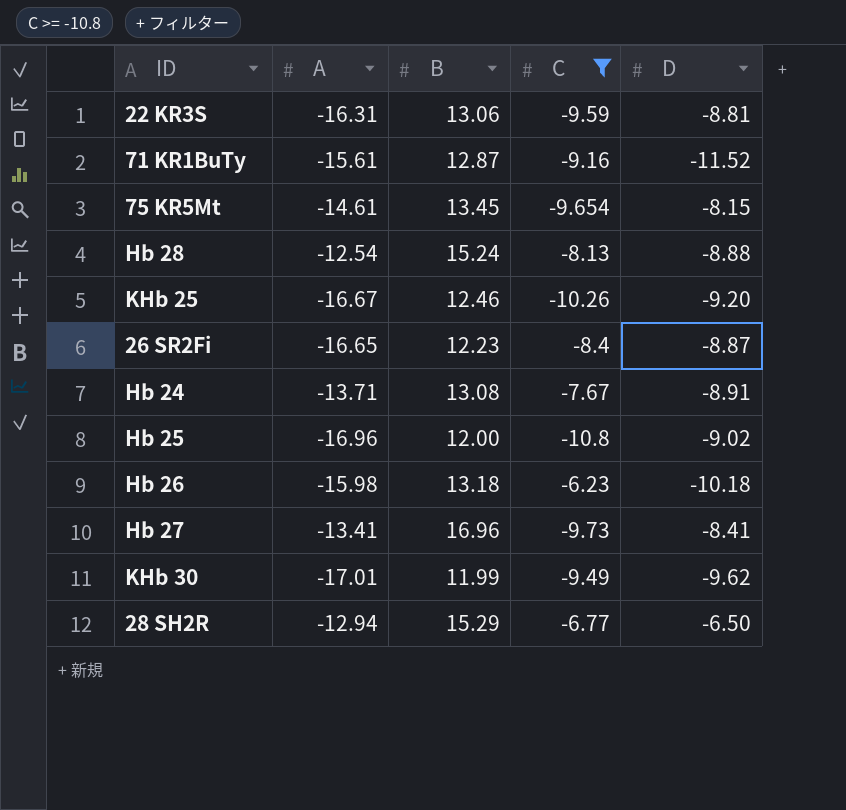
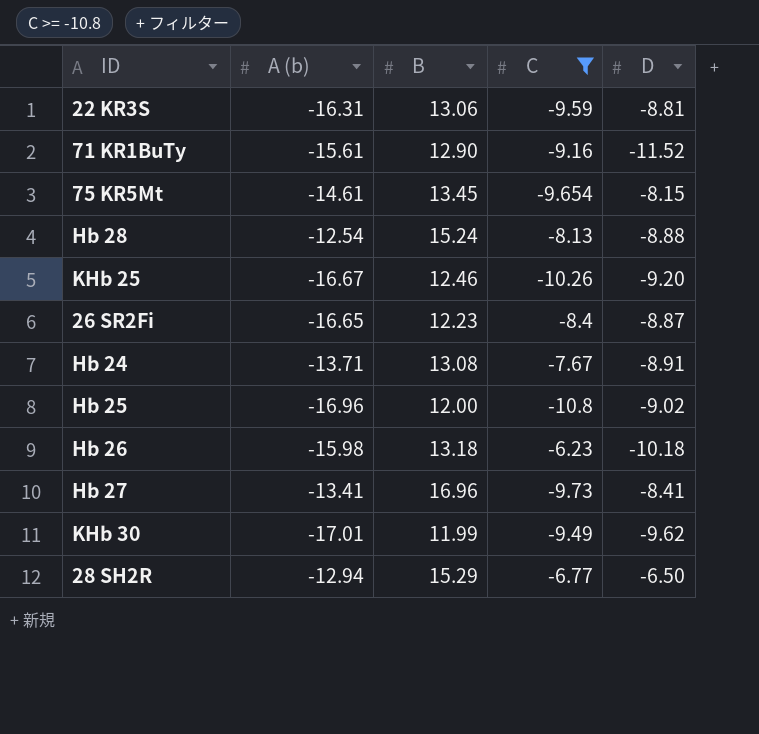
column name: A -> A (b)
71 KR1BuTy | B: 12.87 -> 12.90

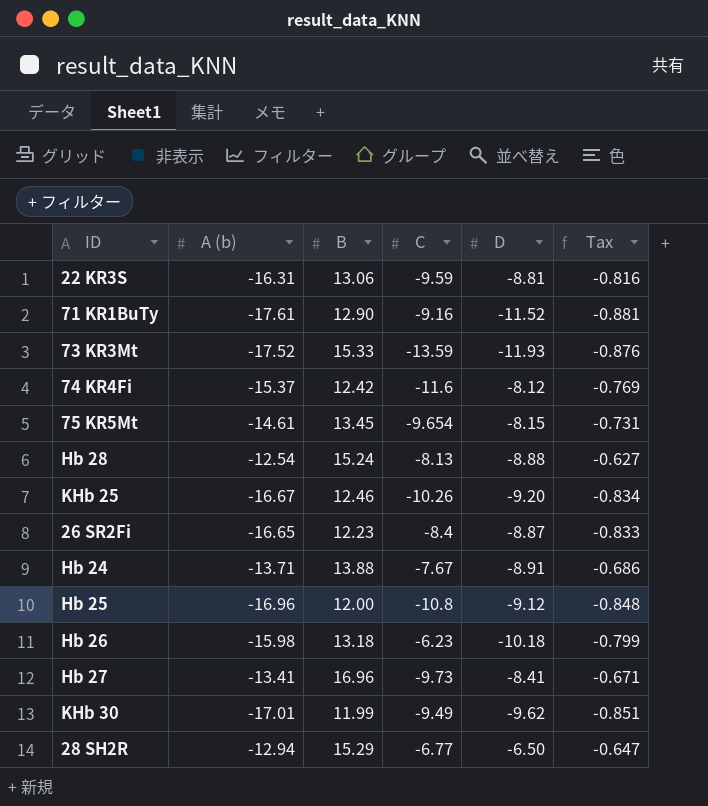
filter: C >= -10.8 -> none
column Tax | formula: none -> [A (b)] * 0.05
71 KR1BuTy | A (b): -15.61 -> -17.61
Hb 24 | B: 13.08 -> 13.88
Hb 25 | D: -9.02 -> -9.12

